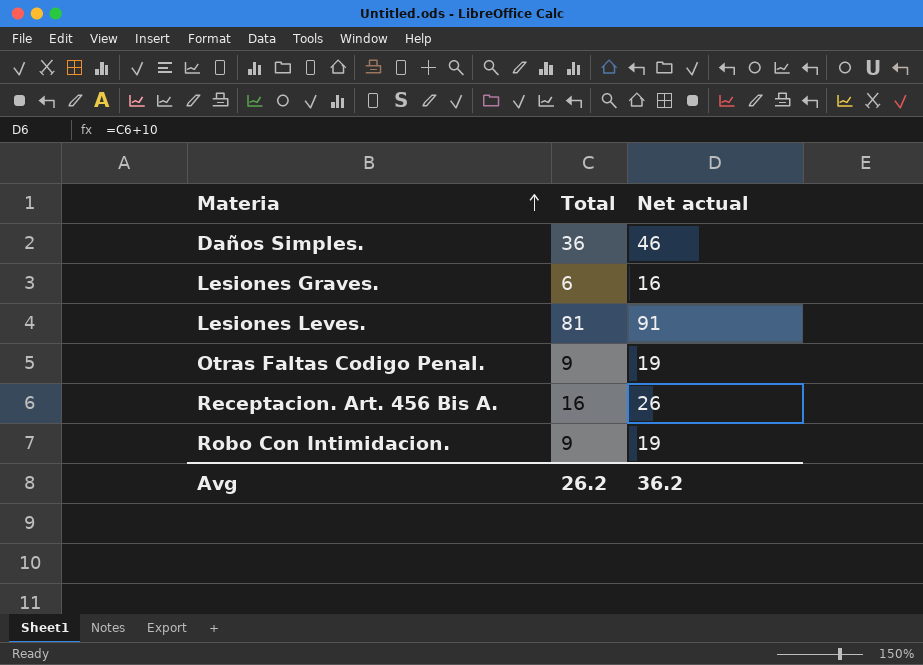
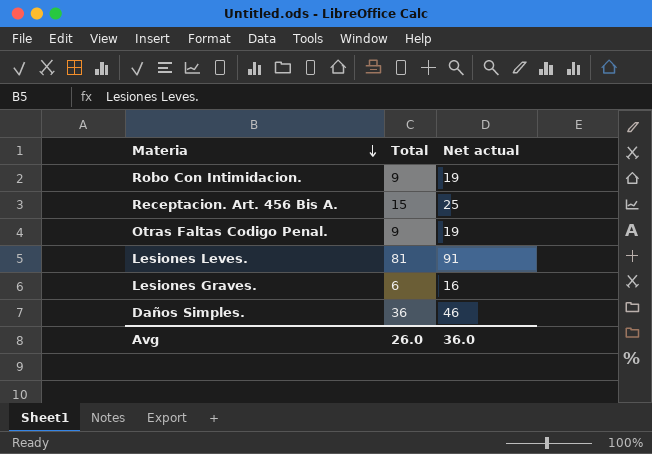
row order: Materia ascending -> Materia descending
Receptacion. Art. 456 Bis A. | Total: 16 -> 15
Receptacion. Art. 456 Bis A. | Net actual: 26 -> 25
Avg | Total: 26.2 -> 26.0
Avg | Net actual: 36.2 -> 36.0

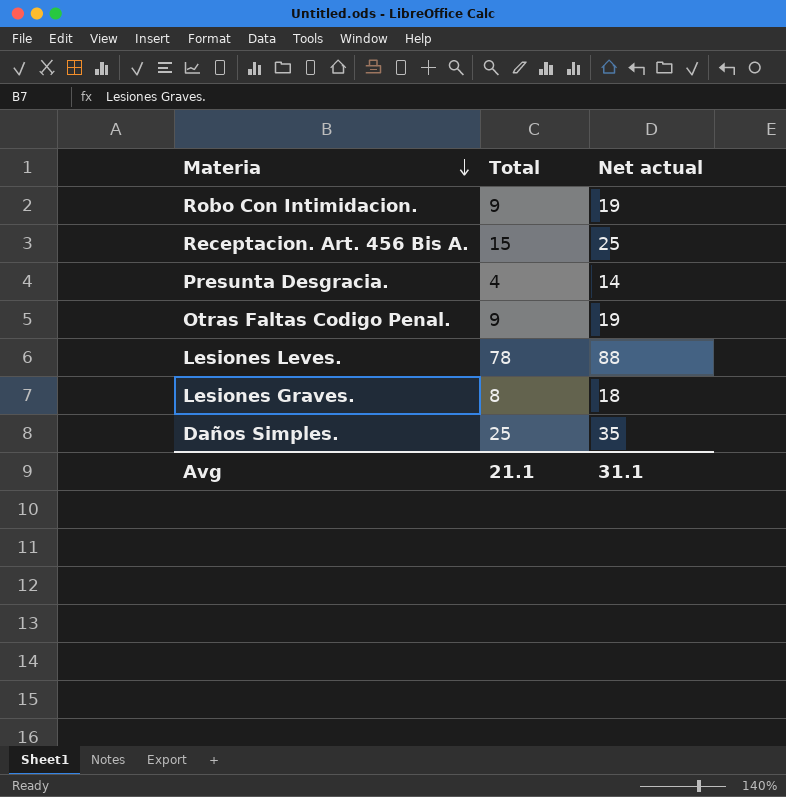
row Presunta Desgracia.: none -> 4 | 14
Lesiones Leves. | Total: 81 -> 78
Lesiones Leves. | Net actual: 91 -> 88
Lesiones Graves. | Total: 6 -> 8
Lesiones Graves. | Net actual: 16 -> 18
Daños Simples. | Total: 36 -> 25
Daños Simples. | Net actual: 46 -> 35
Avg | Total: 26.0 -> 21.1
Avg | Net actual: 36.0 -> 31.1

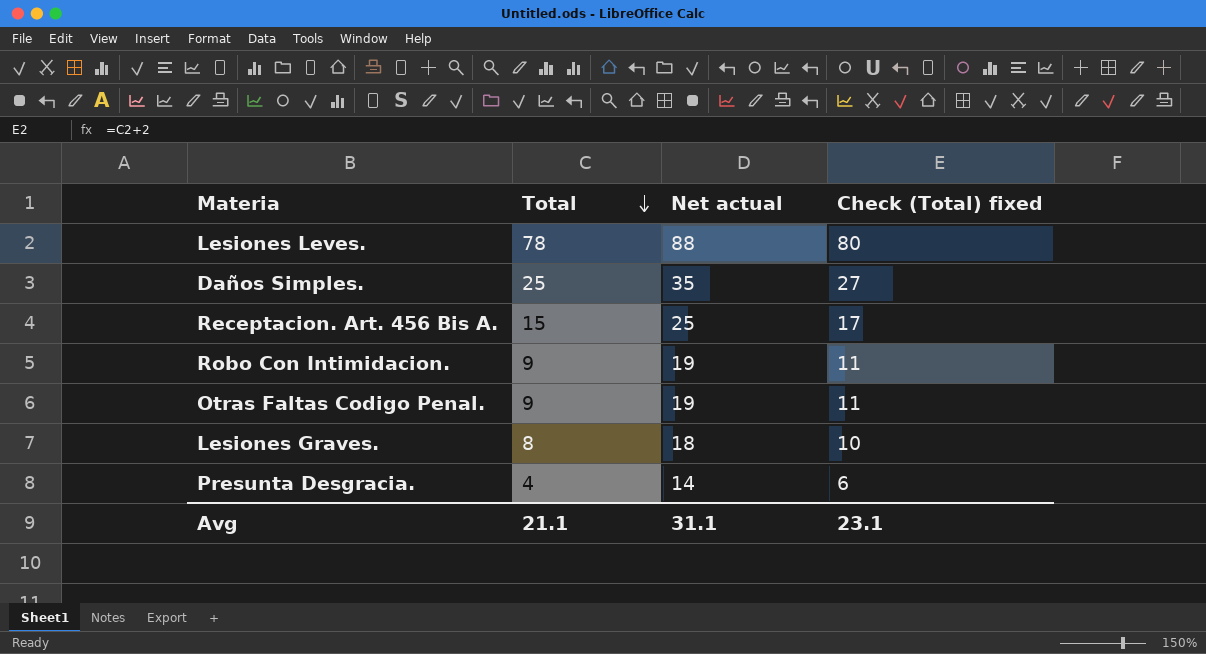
row order: Materia descending -> Total descending
column Check (Total) fixed | formula: none -> [Total] + 2

